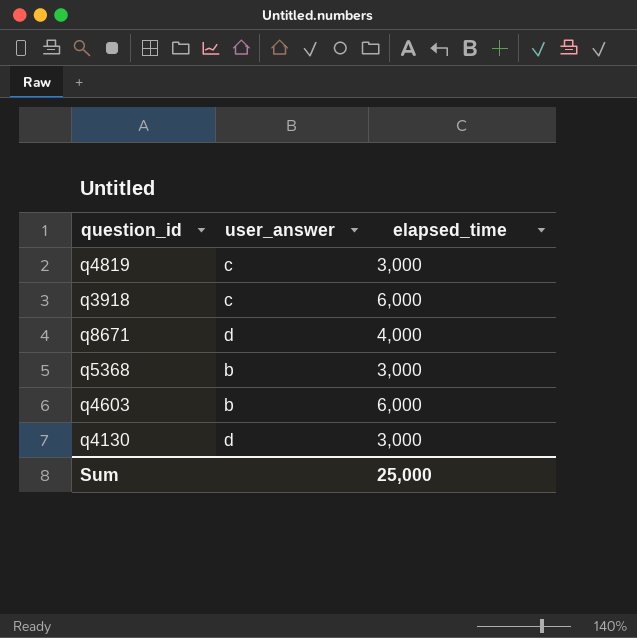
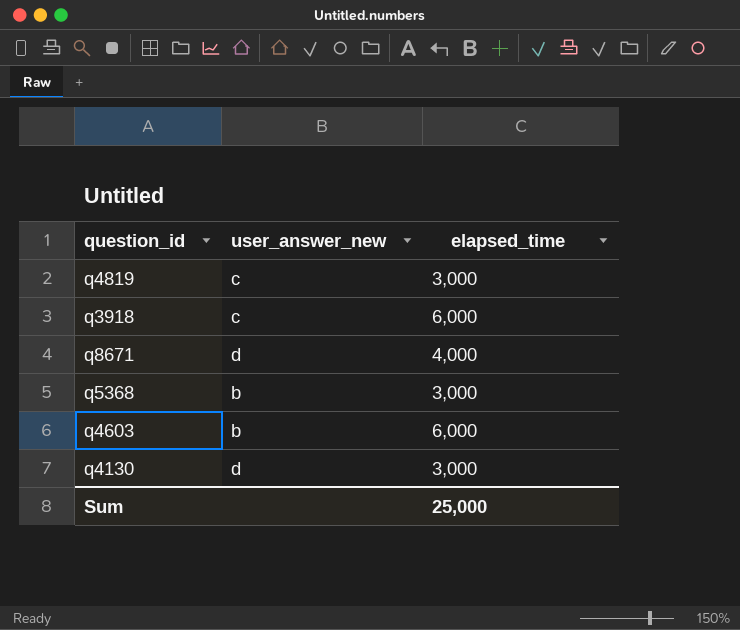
column name: user_answer -> user_answer_new

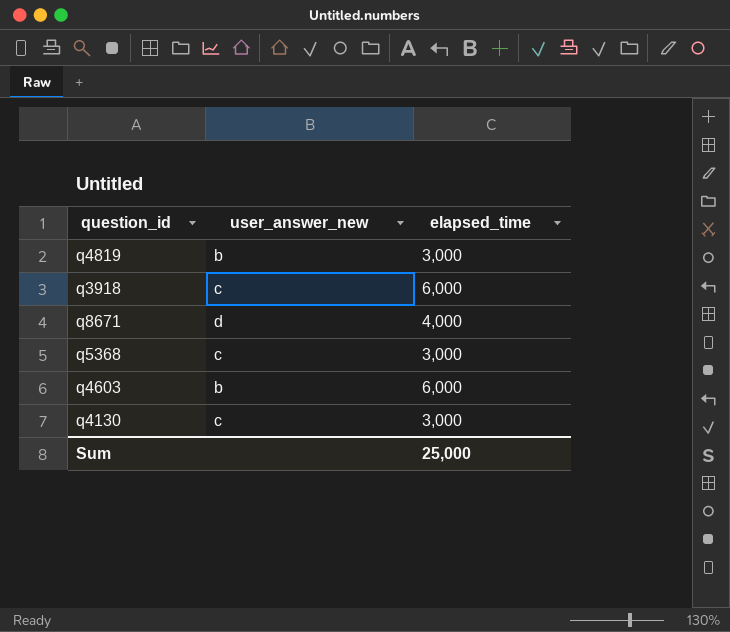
q4819 | user_answer_new: c -> b
q5368 | user_answer_new: b -> c
q4130 | user_answer_new: d -> c

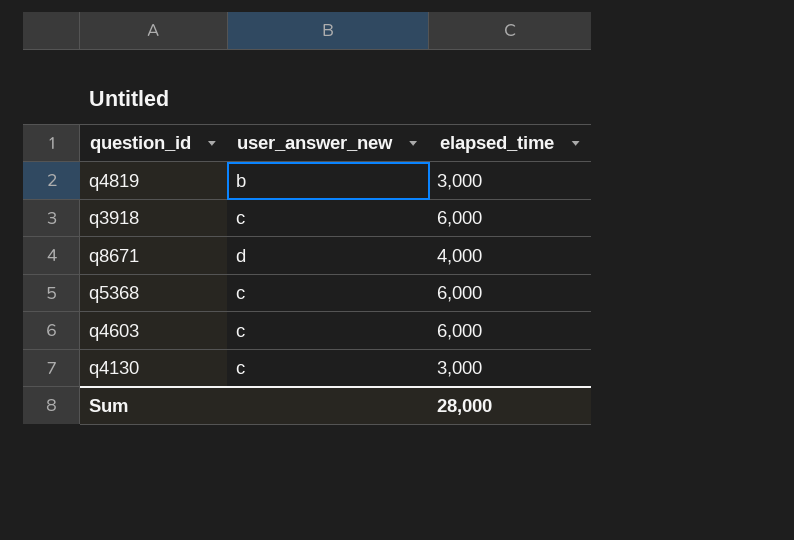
q5368 | elapsed_time: 3,000 -> 6,000
q4603 | user_answer_new: b -> c
Sum | elapsed_time: 25,000 -> 28,000

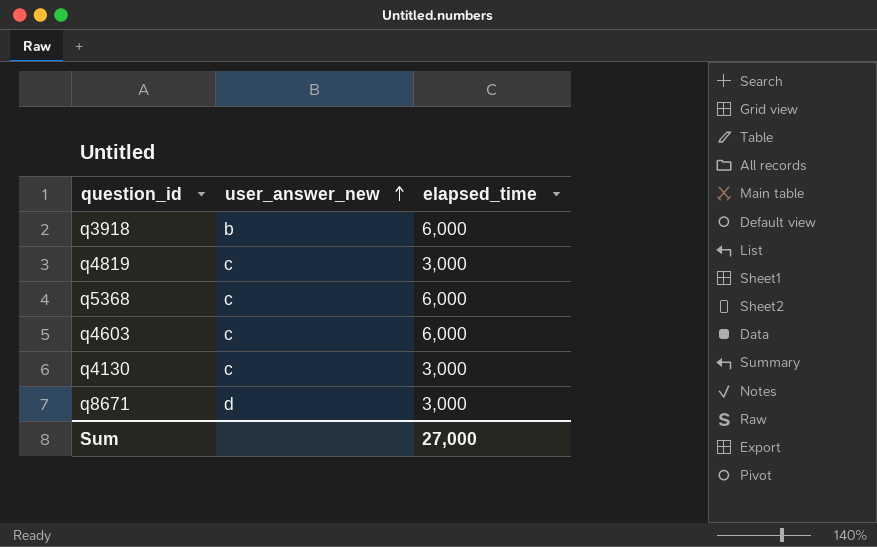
row order: none -> user_answer_new ascending
q3918 | user_answer_new: c -> b
q4819 | user_answer_new: b -> c
q8671 | elapsed_time: 4,000 -> 3,000
Sum | elapsed_time: 28,000 -> 27,000

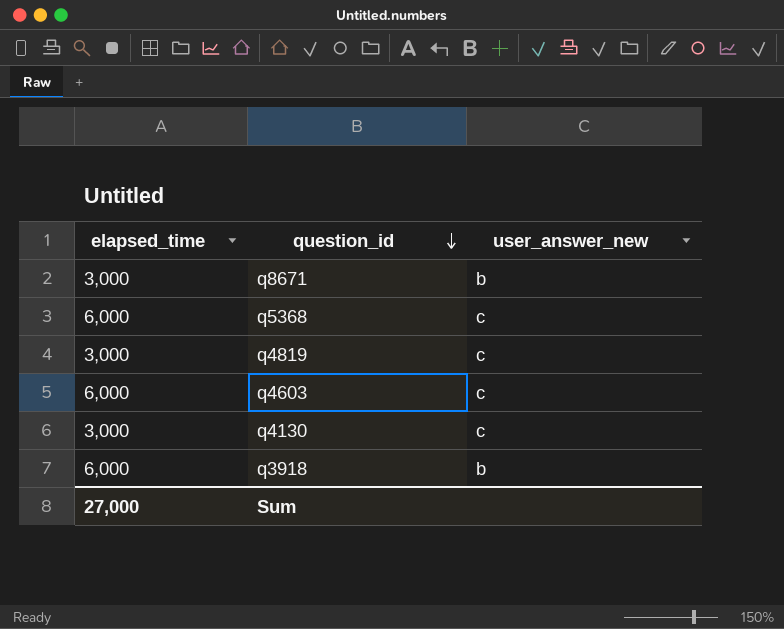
row order: user_answer_new ascending -> question_id descending
column elapsed_time | position: 3 -> 1
q8671 | user_answer_new: d -> b

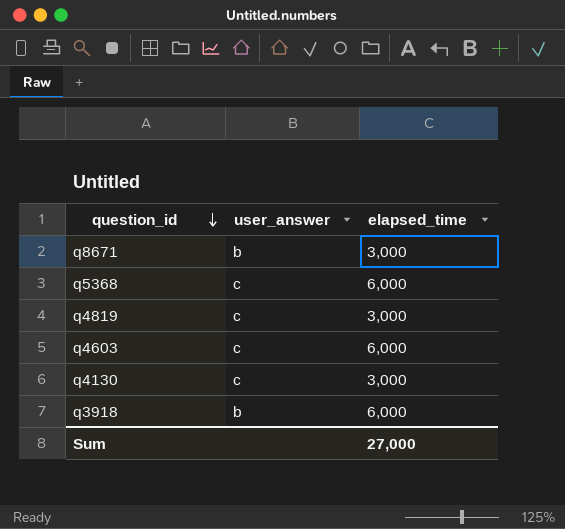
column name: user_answer_new -> user_answer
column elapsed_time | position: 1 -> 3

